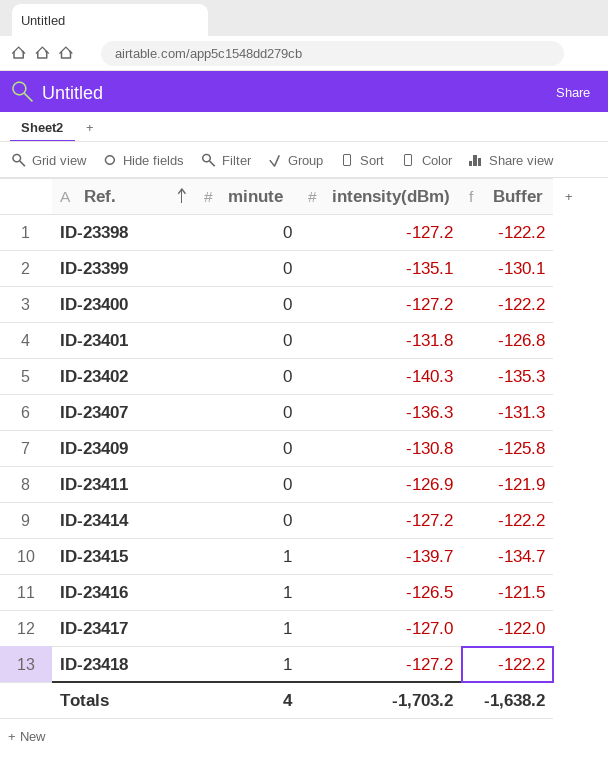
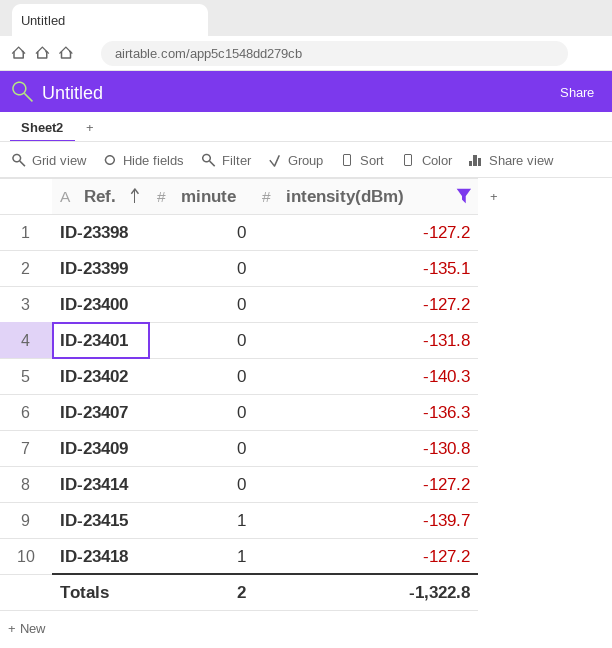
filter: none -> intensity(dBm) <= -127.2
column Buffer | formula: [intensity(dBm)] + 5 -> none
Totals | minute: 4 -> 2
Totals | intensity(dBm): -1,703.2 -> -1,322.8

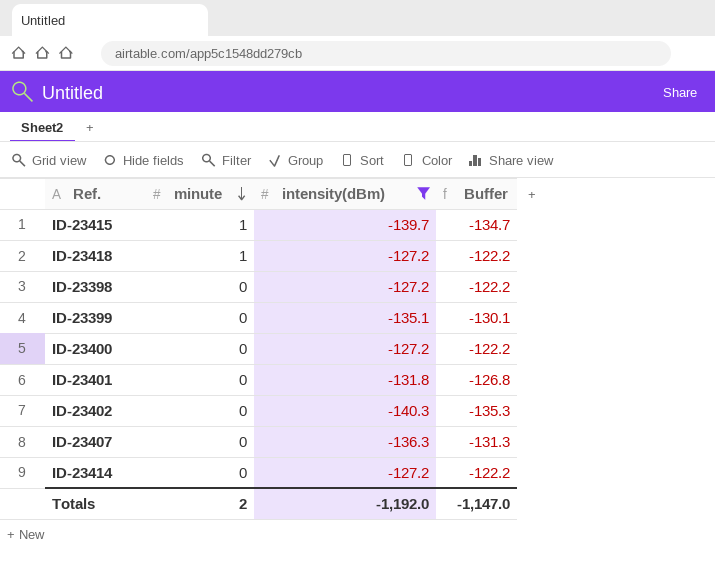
row order: Ref. ascending -> minute descending
column Buffer | formula: none -> [intensity(dBm)] + 5
row ID-23409: 0 | -130.8 -> none
Totals | intensity(dBm): -1,322.8 -> -1,192.0

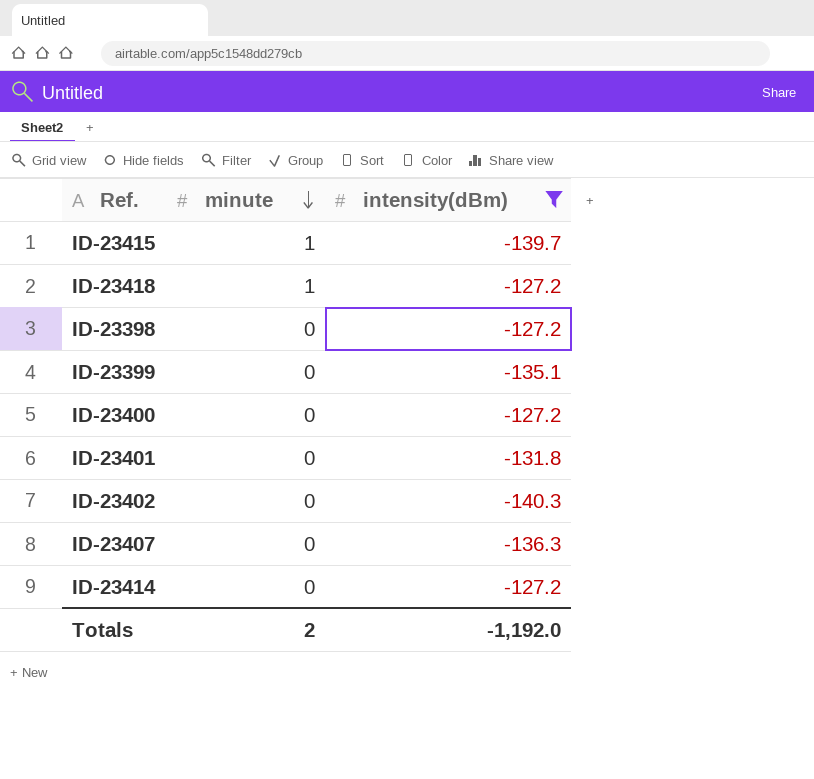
column Buffer | formula: [intensity(dBm)] + 5 -> none

